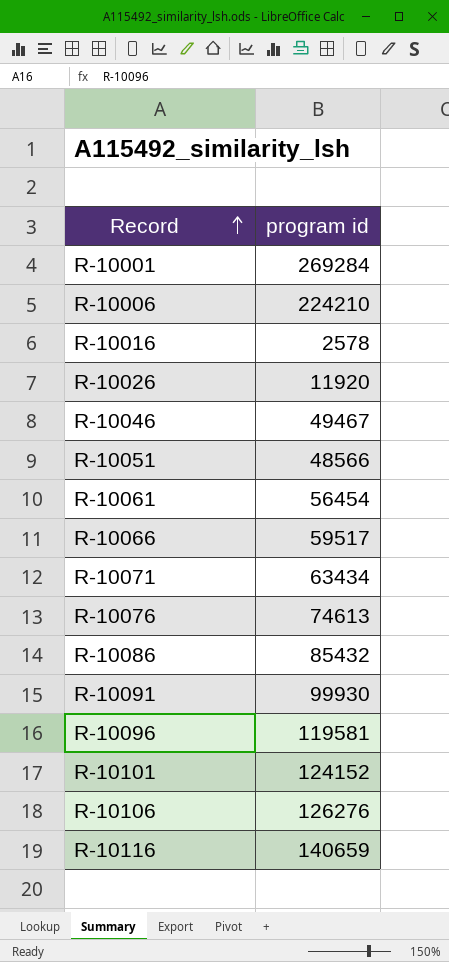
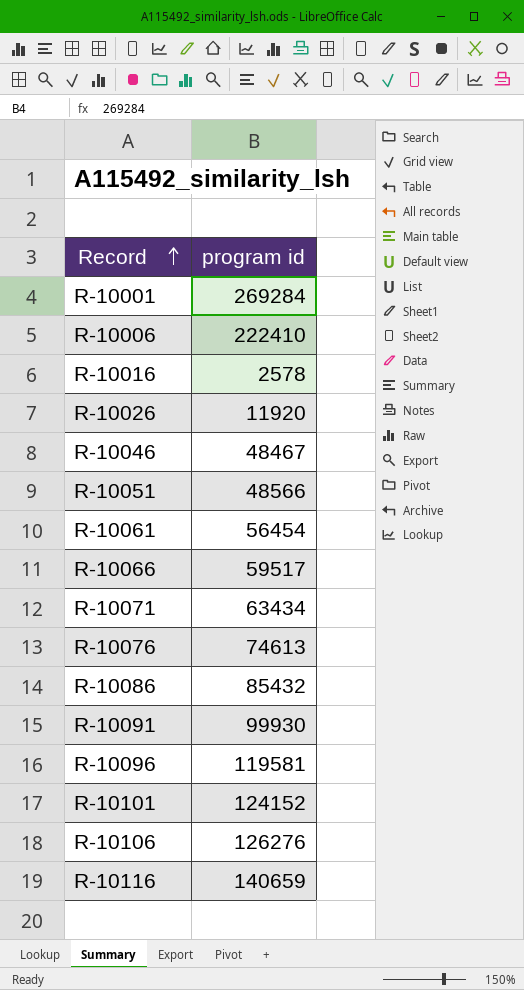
R-10006 | program id: 224210 -> 222410
R-10046 | program id: 49467 -> 48467

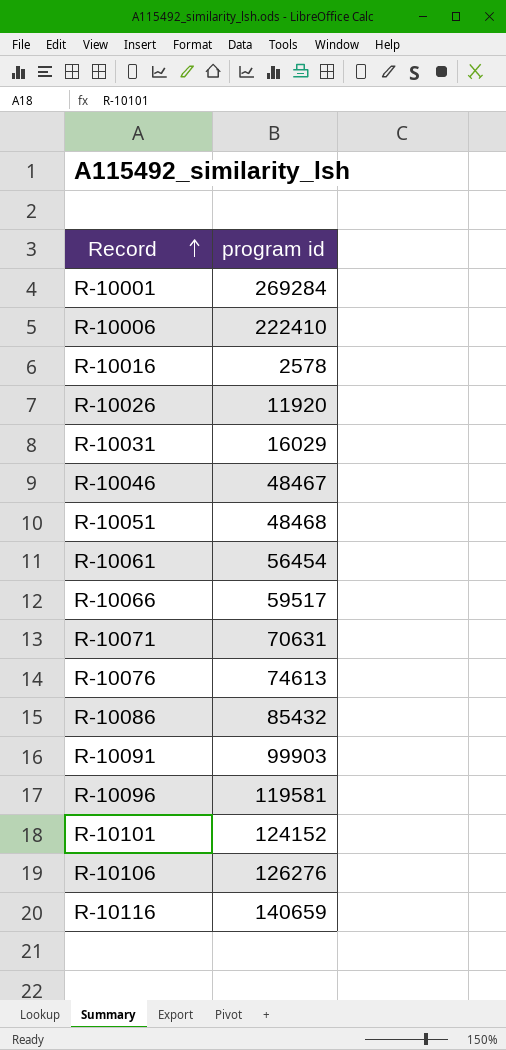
row R-10031: none -> 16029
R-10051 | program id: 48566 -> 48468
R-10071 | program id: 63434 -> 70631
R-10091 | program id: 99930 -> 99903

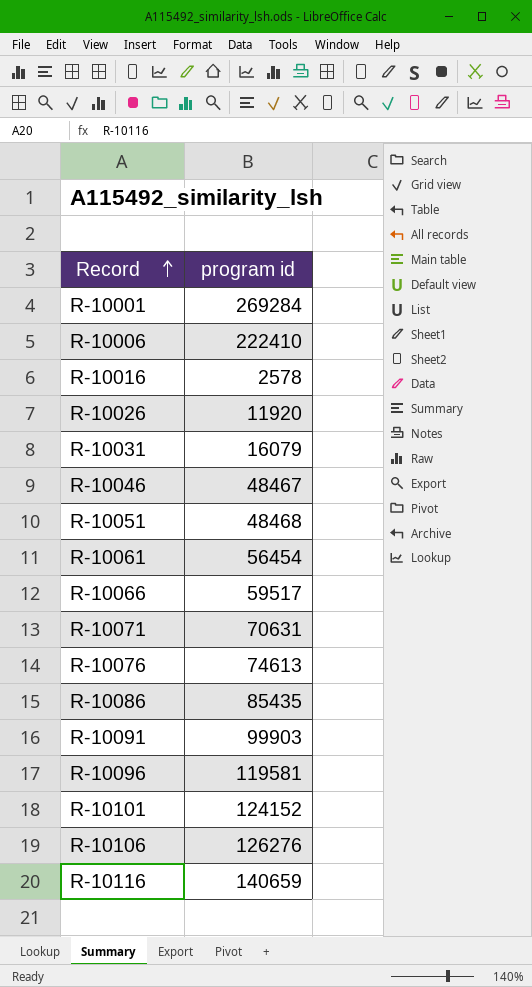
R-10031 | program id: 16029 -> 16079
R-10086 | program id: 85432 -> 85435

